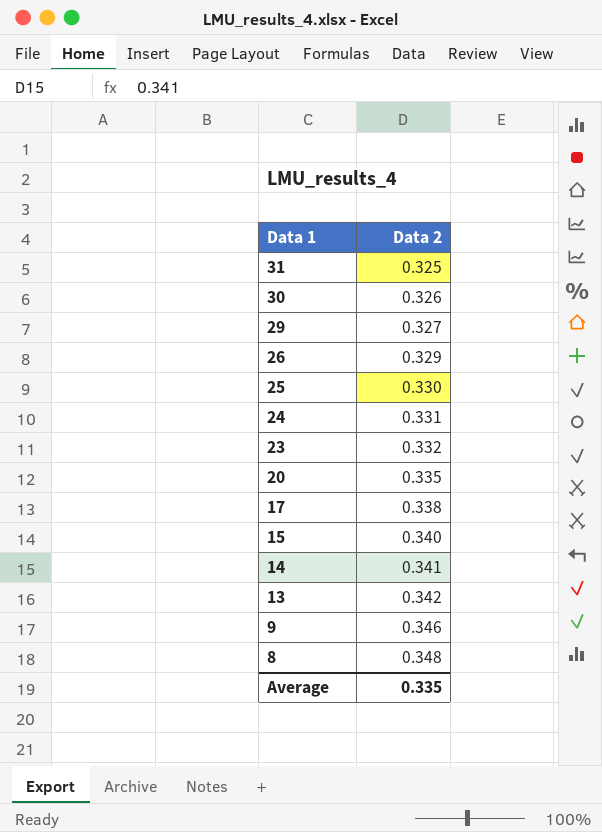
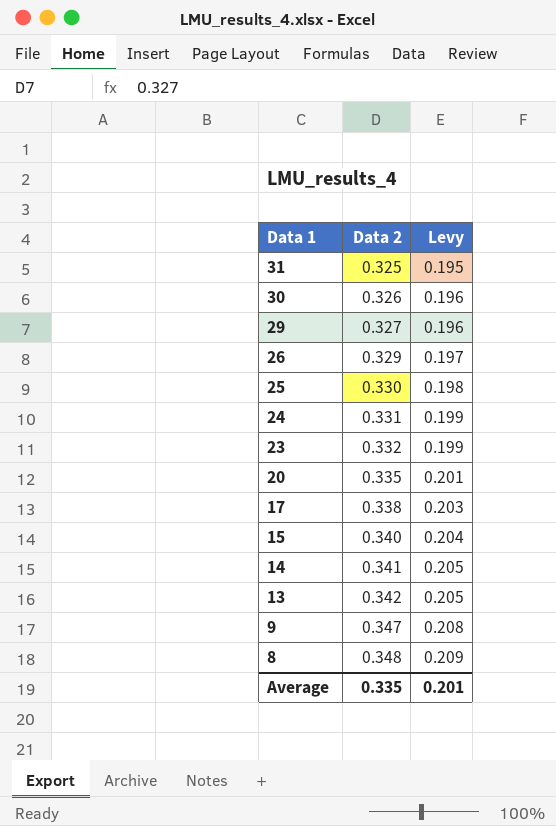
column Levy | formula: none -> [Data 2] * 0.6
9 | Data 2: 0.346 -> 0.347

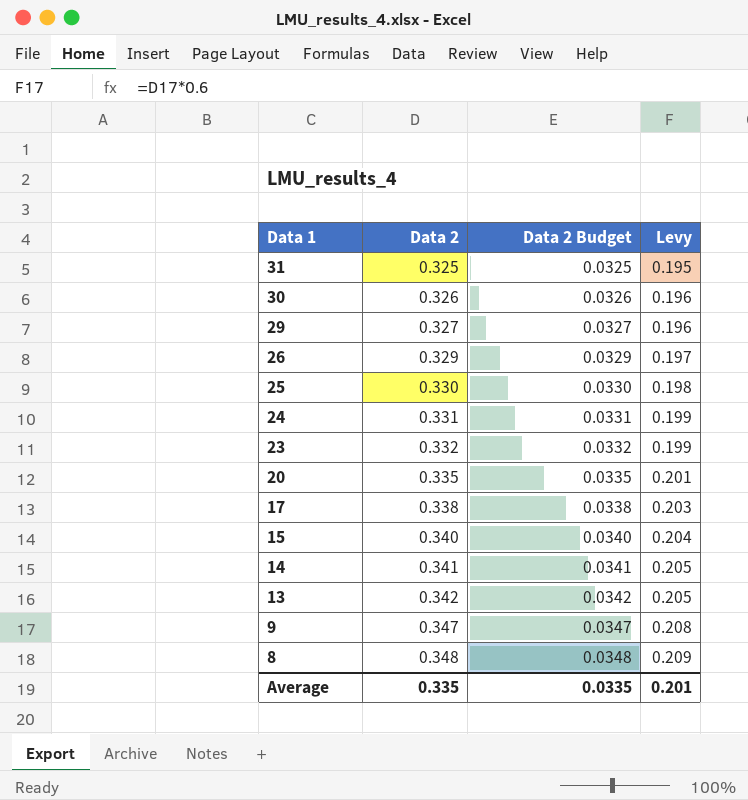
column Data 2 Budget | formula: none -> [Data 2] * 0.1

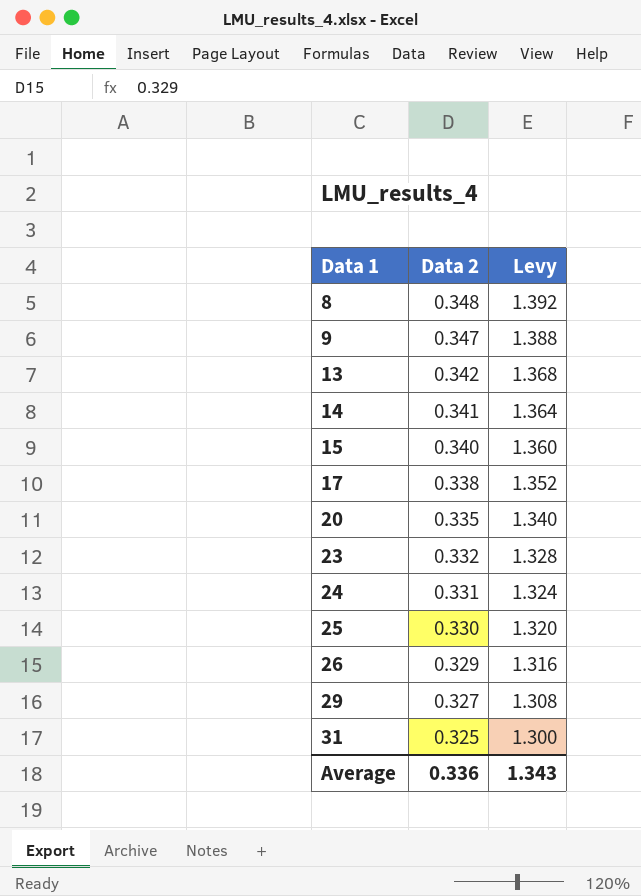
row order: Data 1 descending -> Data 1 ascending
column Data 2 Budget | formula: [Data 2] * 0.1 -> none
column Levy | formula: [Data 2] * 0.6 -> [Data 2] * 4
row 30: 0.326 | 0.0326 | 0.196 -> none
Average | Data 2: 0.335 -> 0.336
Average | Levy: 0.201 -> 1.343

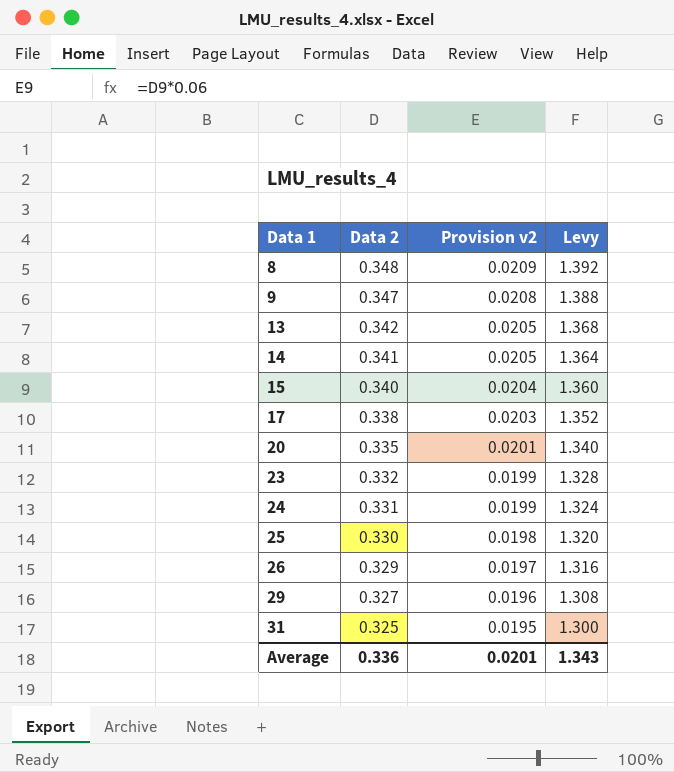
column Provision v2 | formula: none -> [Data 2] * 0.06

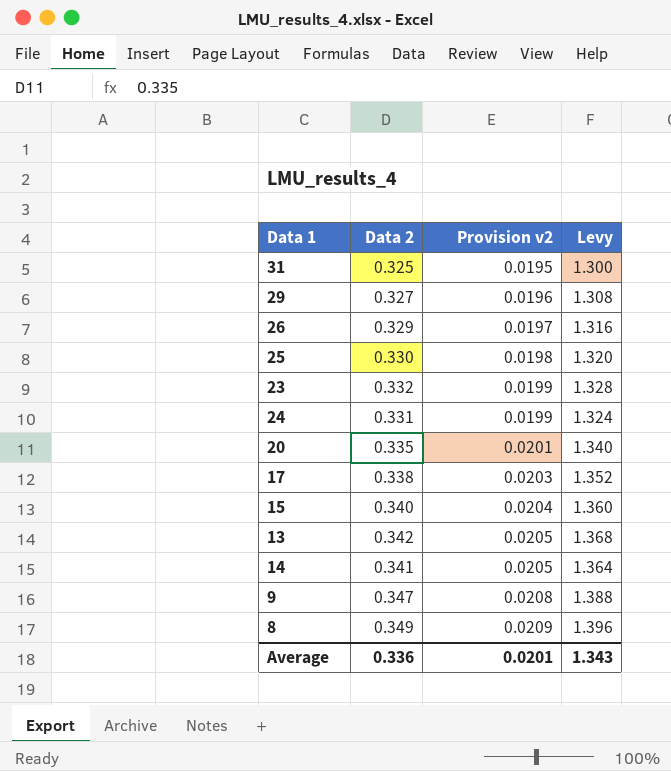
row order: Data 1 ascending -> Provision v2 ascending
8 | Data 2: 0.348 -> 0.349
8 | Levy: 1.392 -> 1.396

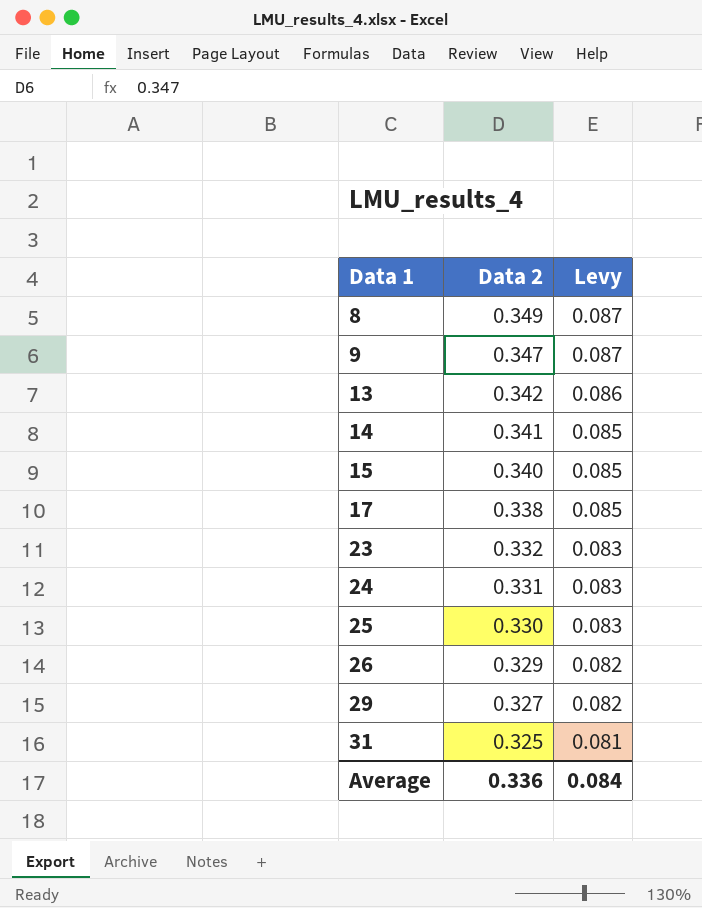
row order: Provision v2 ascending -> Data 1 ascending
column Provision v2 | formula: [Data 2] * 0.06 -> none
column Levy | formula: [Data 2] * 4 -> [Data 2] * 0.25
row 20: 0.335 | 0.0201 | 1.340 -> none
Average | Levy: 1.343 -> 0.084

